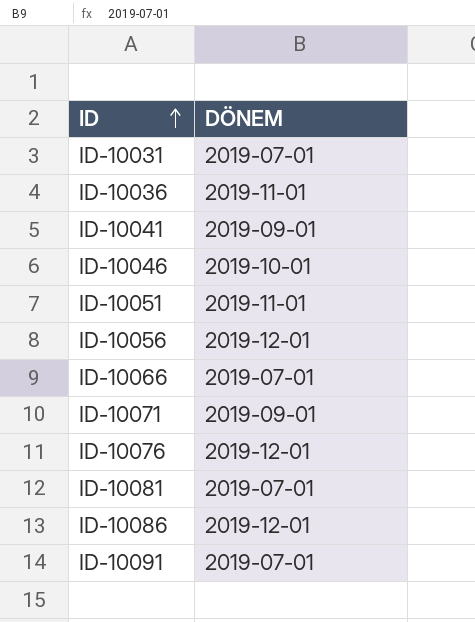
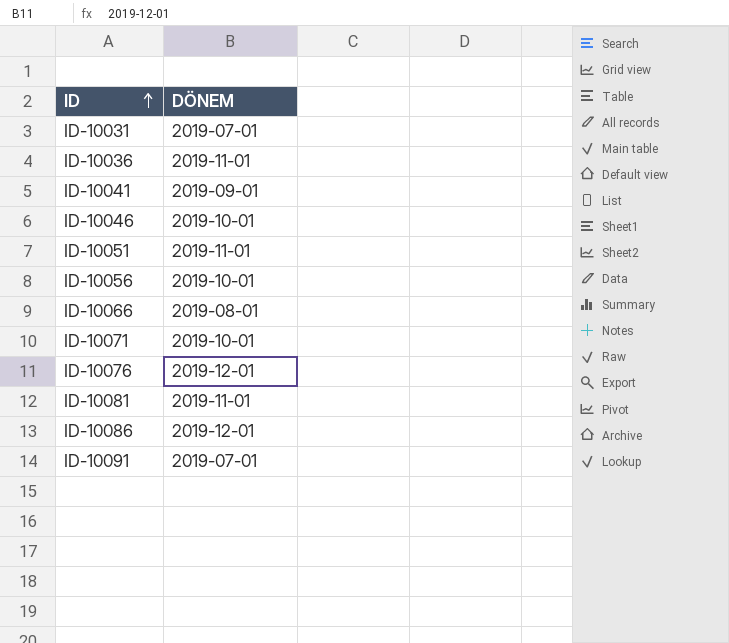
ID-10056 | DÖNEM: 2019-12-01 -> 2019-10-01
ID-10066 | DÖNEM: 2019-07-01 -> 2019-08-01
ID-10071 | DÖNEM: 2019-09-01 -> 2019-10-01
ID-10081 | DÖNEM: 2019-07-01 -> 2019-11-01

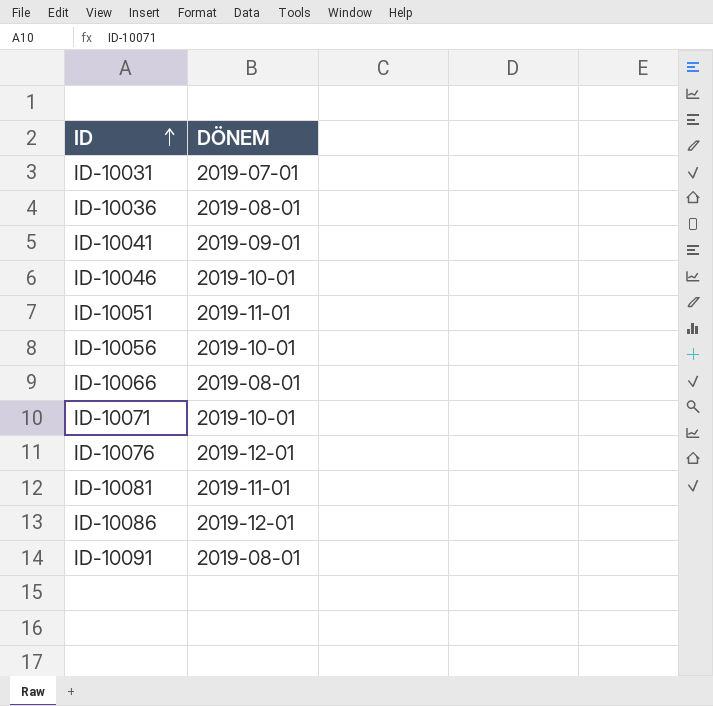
ID-10036 | DÖNEM: 2019-11-01 -> 2019-08-01
ID-10091 | DÖNEM: 2019-07-01 -> 2019-08-01

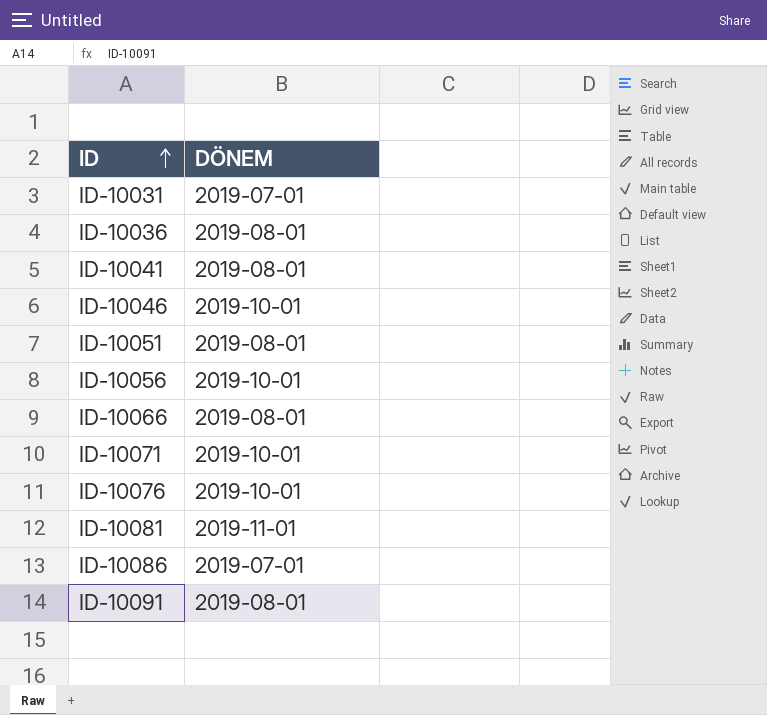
ID-10041 | DÖNEM: 2019-09-01 -> 2019-08-01
ID-10051 | DÖNEM: 2019-11-01 -> 2019-08-01
ID-10076 | DÖNEM: 2019-12-01 -> 2019-10-01
ID-10086 | DÖNEM: 2019-12-01 -> 2019-07-01

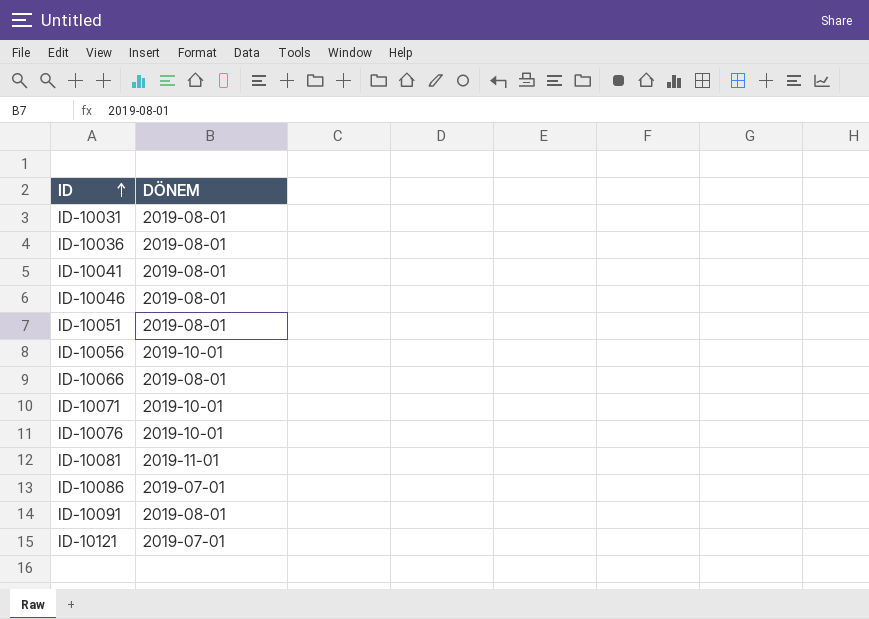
ID-10031 | DÖNEM: 2019-07-01 -> 2019-08-01
ID-10046 | DÖNEM: 2019-10-01 -> 2019-08-01
row ID-10121: none -> 2019-07-01

